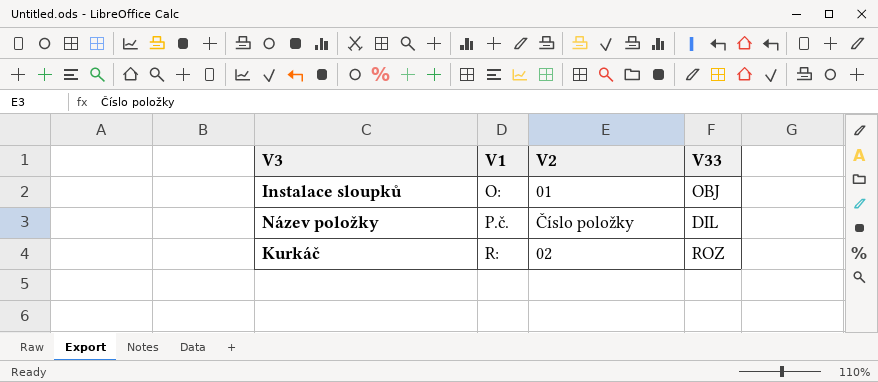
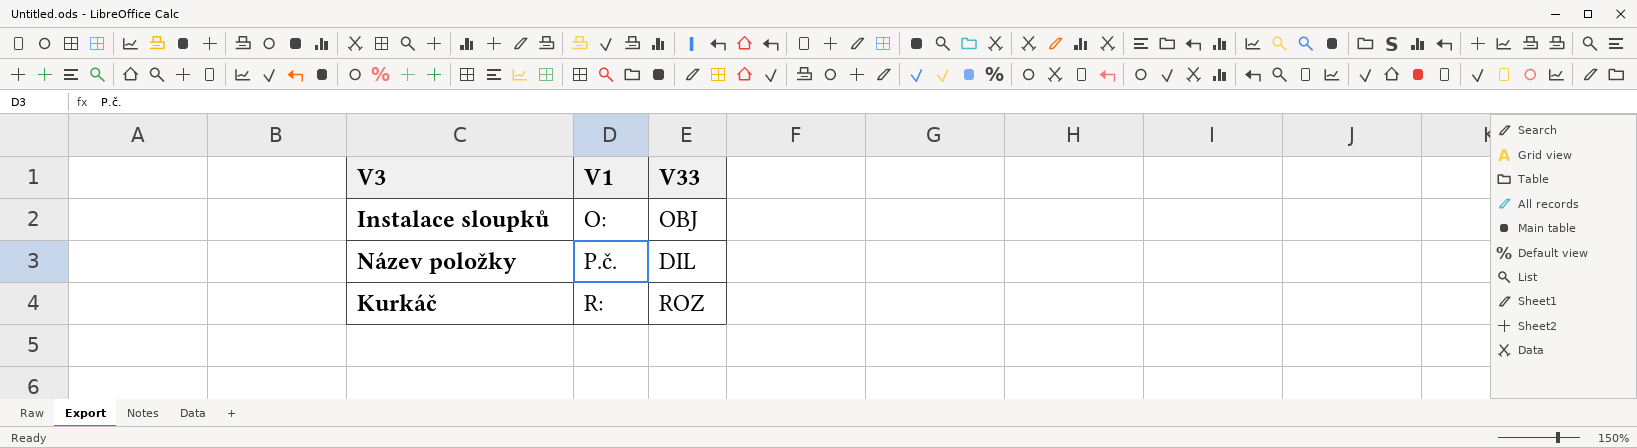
column V2 | position: 3 -> none

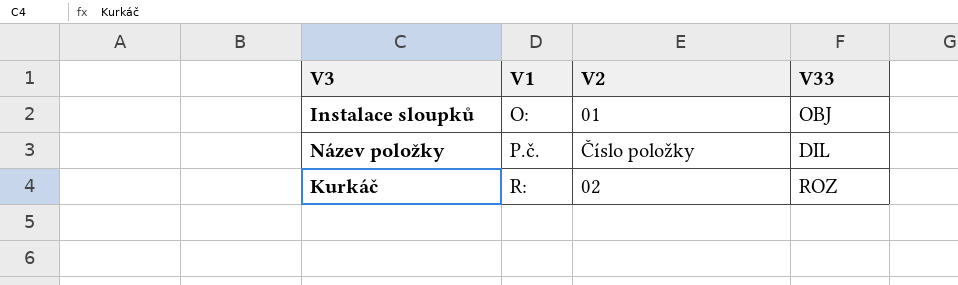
column V2 | position: none -> 3

